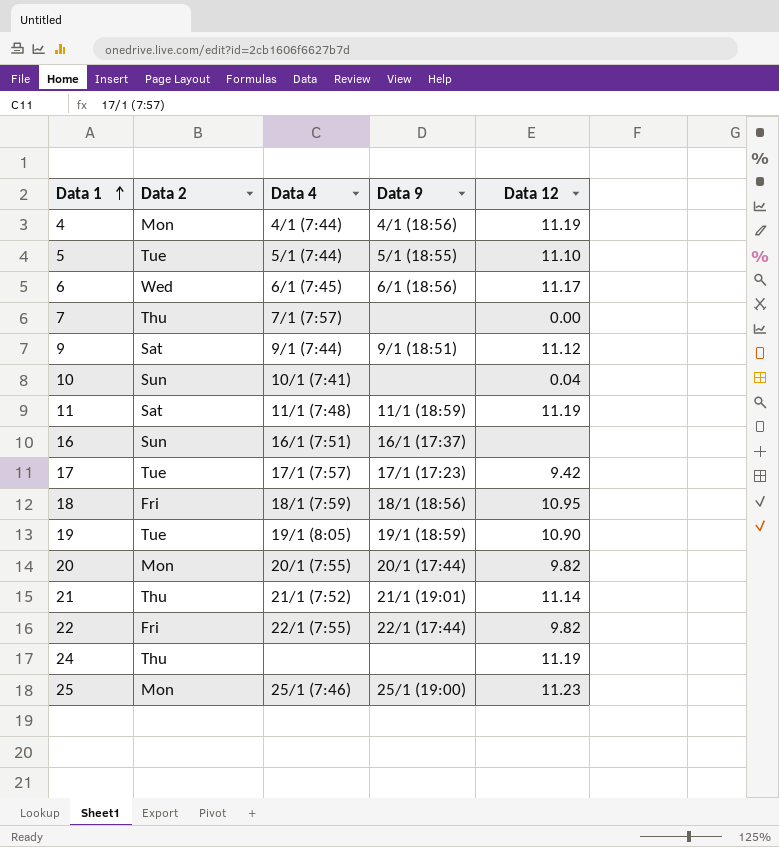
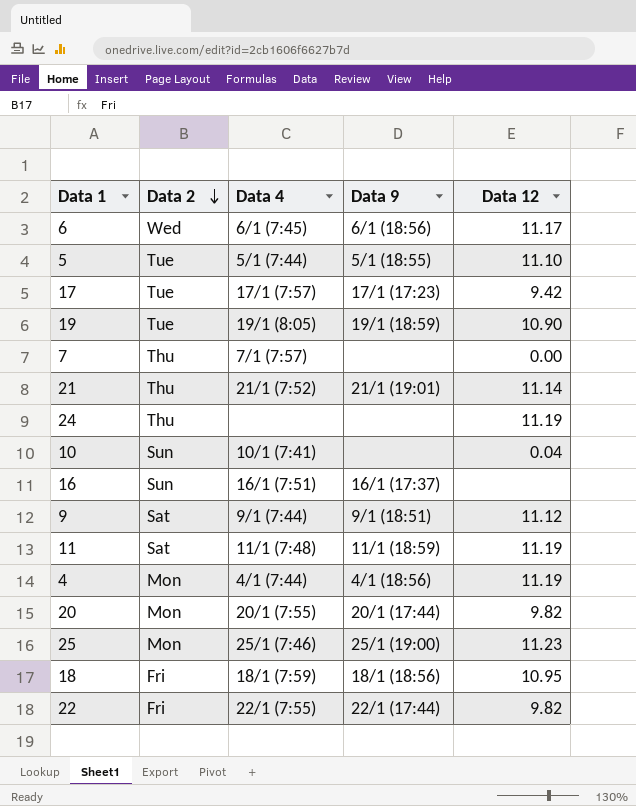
row order: Data 1 ascending -> Data 2 descending

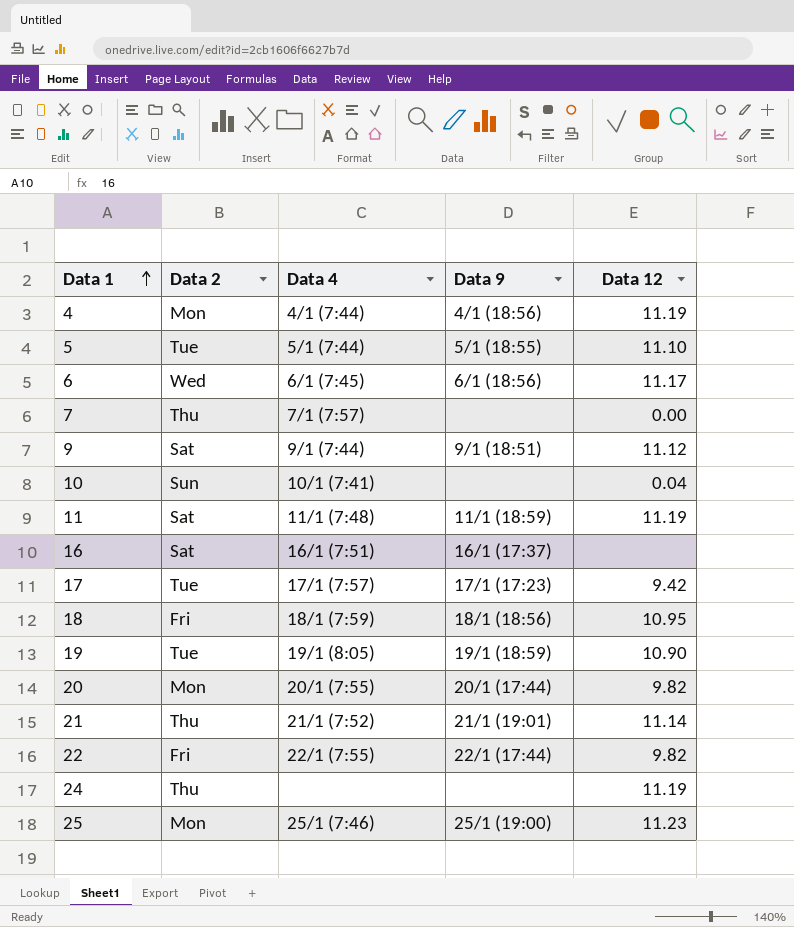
row order: Data 2 descending -> Data 1 ascending
16 | Data 2: Sun -> Sat

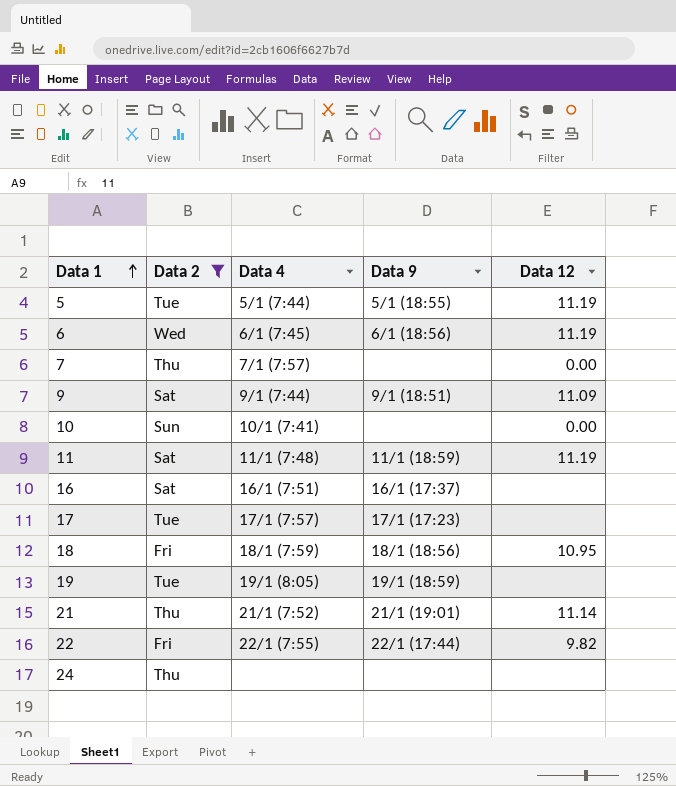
filter: none -> Data 2 != Mon
5 | Data 12: 11.10 -> 11.19
6 | Data 12: 11.17 -> 11.19
9 | Data 12: 11.12 -> 11.09
10 | Data 12: 0.04 -> 0.00
17 | Data 12: 9.42 -> none
19 | Data 12: 10.90 -> none
24 | Data 12: 11.19 -> none

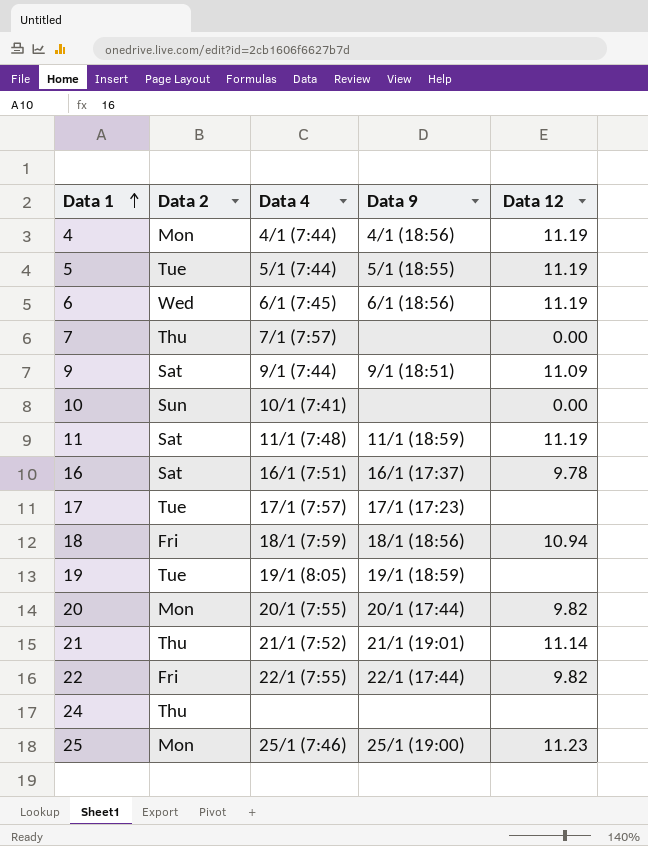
filter: Data 2 != Mon -> none
16 | Data 12: none -> 9.78
18 | Data 12: 10.95 -> 10.94

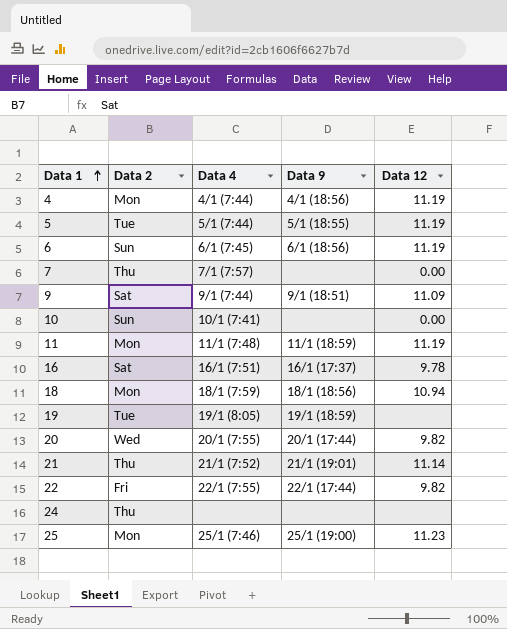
row 17: Tue | 17/1 (7:57) | 17/1 (17:23) | none -> none
6 | Data 2: Wed -> Sun
11 | Data 2: Sat -> Mon
18 | Data 2: Fri -> Mon
20 | Data 2: Mon -> Wed

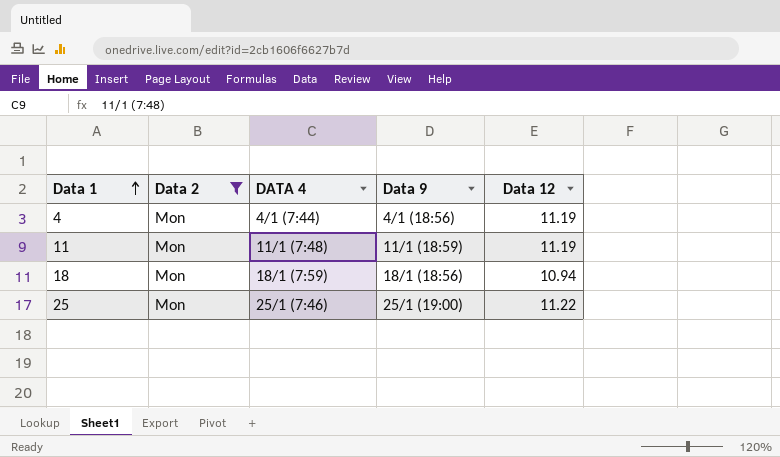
filter: none -> Data 2 = Mon
column name: Data 4 -> DATA 4
25 | Data 12: 11.23 -> 11.22

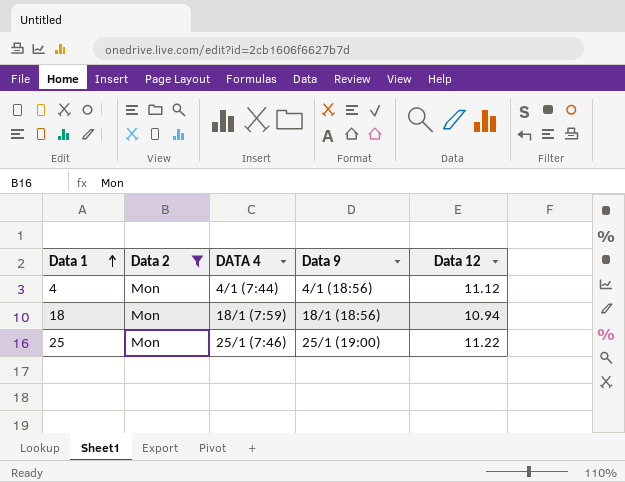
row 11: Mon | 11/1 (7:48) | 11/1 (18:59) | 11.19 -> none
4 | Data 12: 11.19 -> 11.12

